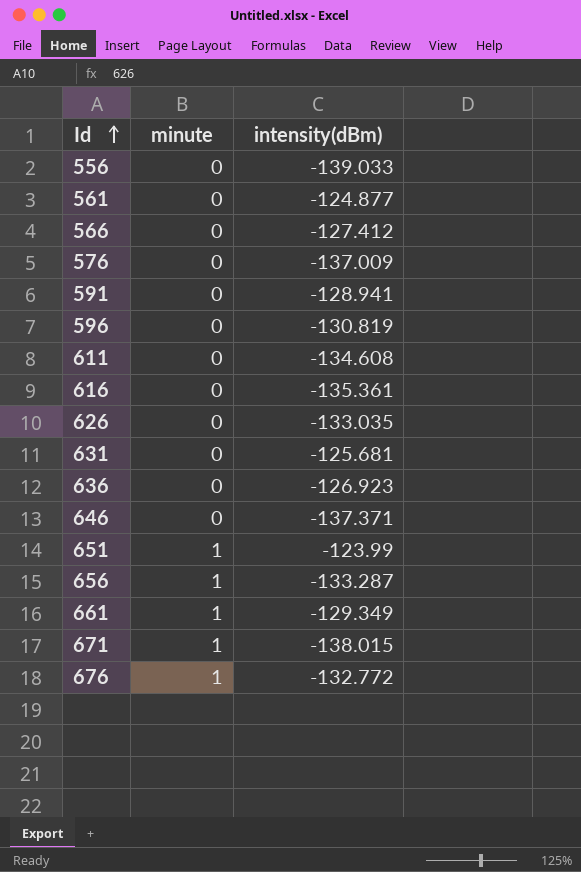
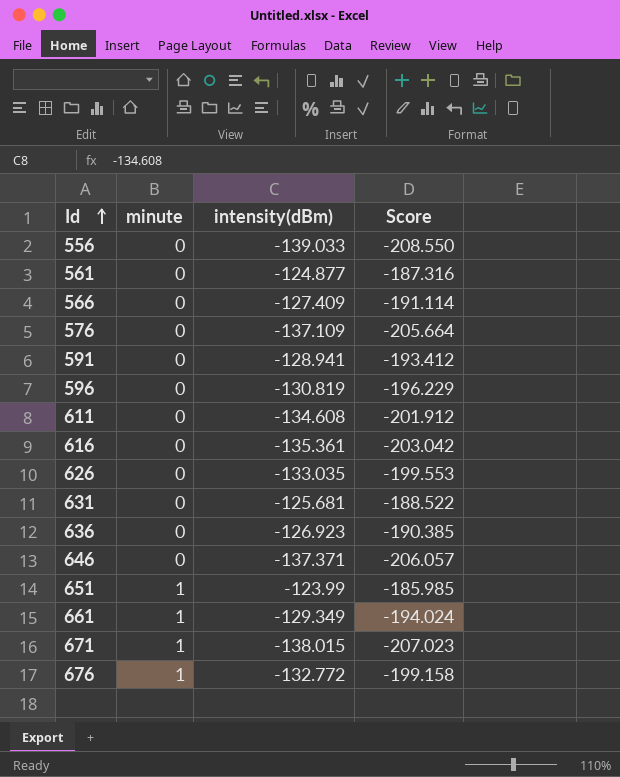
column Score | formula: none -> [intensity(dBm)] * 1.5
row 656: 1 | -133.287 -> none
566 | intensity(dBm): -127.412 -> -127.409
576 | intensity(dBm): -137.009 -> -137.109

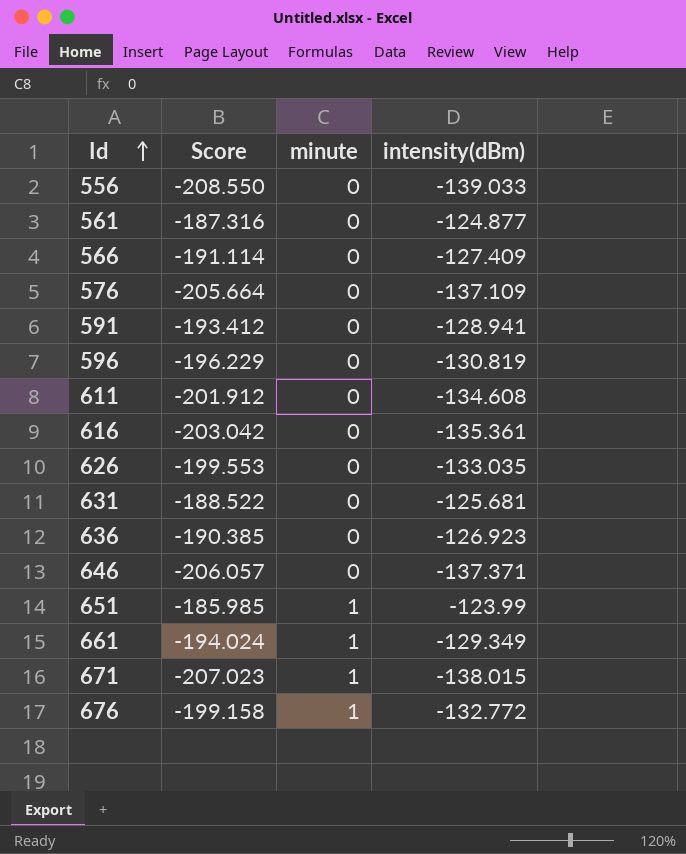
column Score | position: 4 -> 2

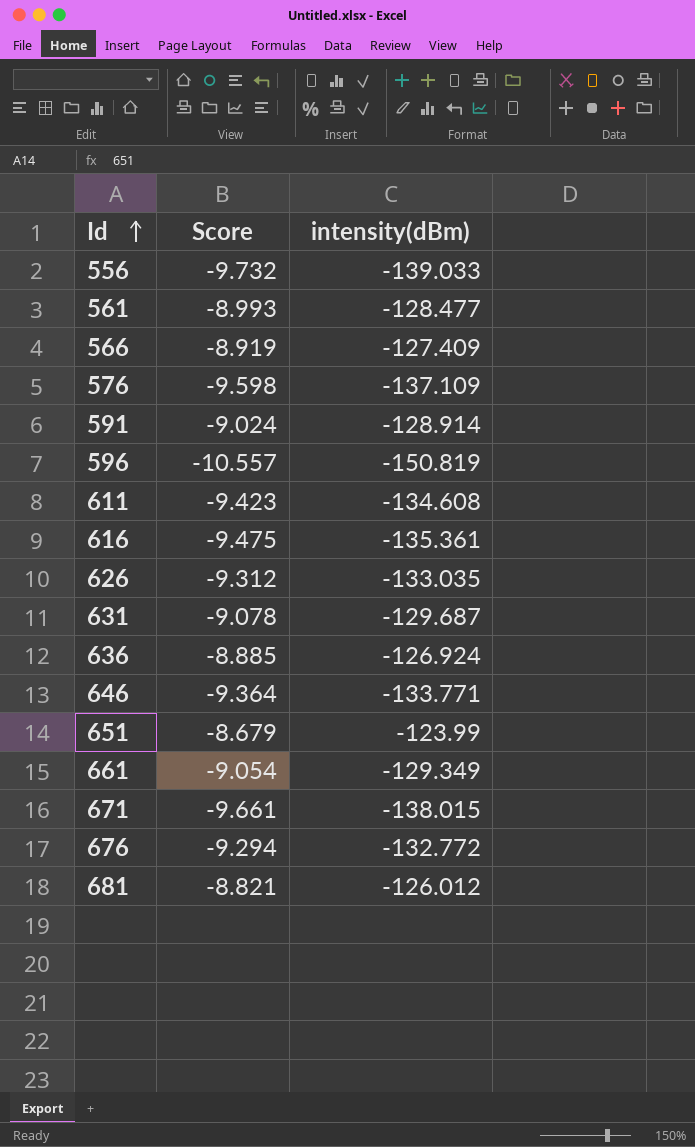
column minute | position: 3 -> none
column Score | formula: [intensity(dBm)] * 1.5 -> [intensity(dBm)] * 0.07
561 | intensity(dBm): -124.877 -> -128.477
591 | intensity(dBm): -128.941 -> -128.914
596 | intensity(dBm): -130.819 -> -150.819
631 | intensity(dBm): -125.681 -> -129.687
636 | intensity(dBm): -126.923 -> -126.924
646 | intensity(dBm): -137.371 -> -133.771
row 681: none -> -8.821 | -126.012

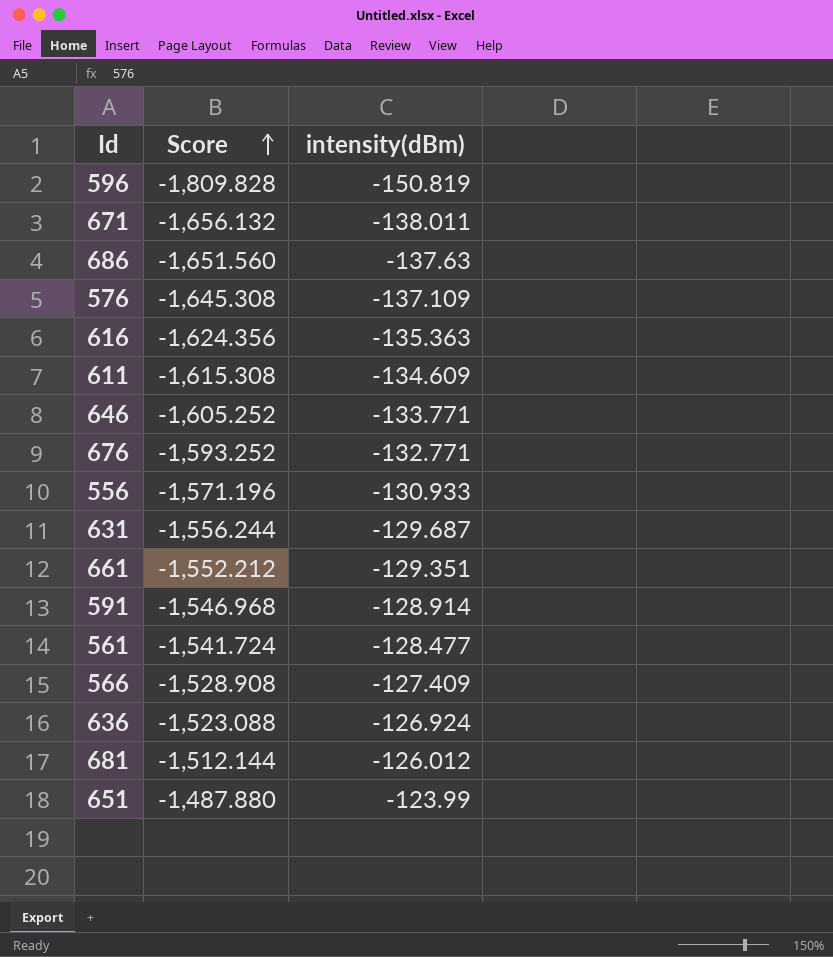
row order: Id ascending -> Score ascending
column Score | formula: [intensity(dBm)] * 0.07 -> [intensity(dBm)] * 12
row 626: -9.312 | -133.035 -> none
671 | intensity(dBm): -138.015 -> -138.011
row 686: none -> -1,651.560 | -137.63
616 | intensity(dBm): -135.361 -> -135.363
611 | intensity(dBm): -134.608 -> -134.609
676 | intensity(dBm): -132.772 -> -132.771
556 | intensity(dBm): -139.033 -> -130.933
661 | intensity(dBm): -129.349 -> -129.351

